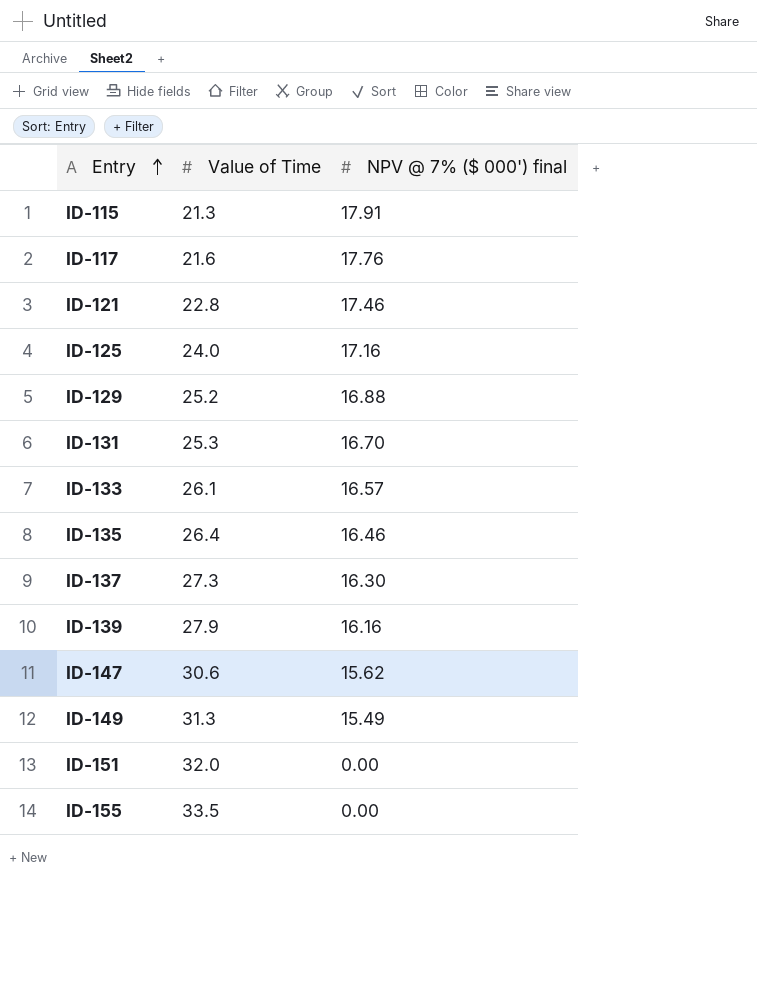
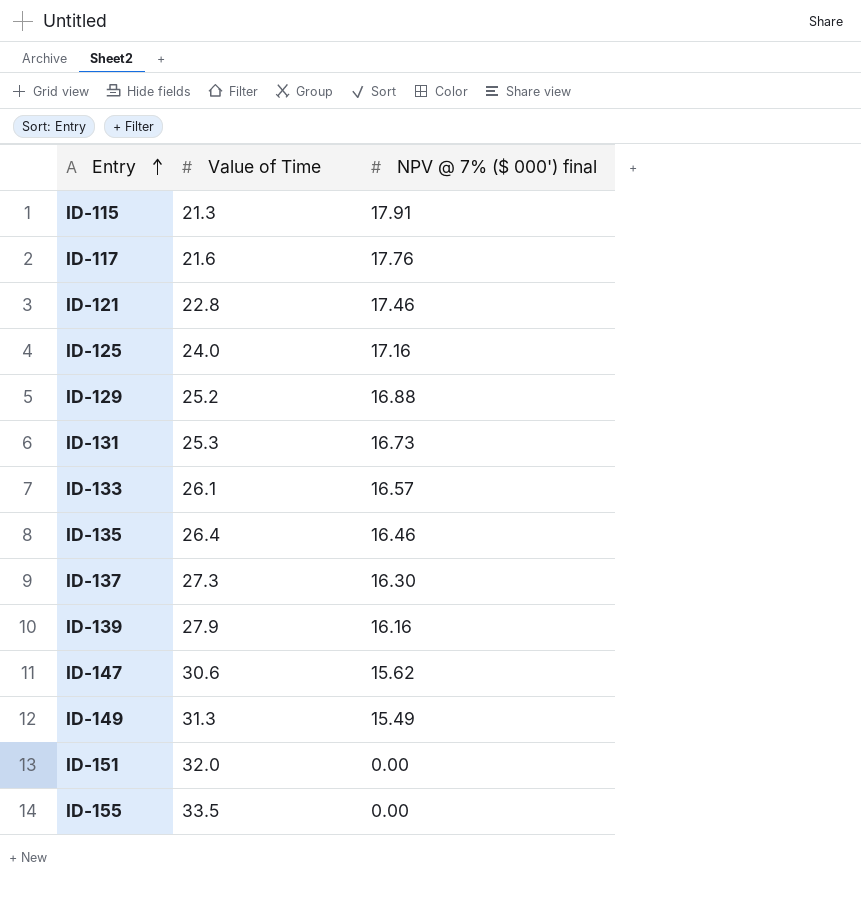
ID-131 | NPV @ 7% ($ 000') final: 16.70 -> 16.73

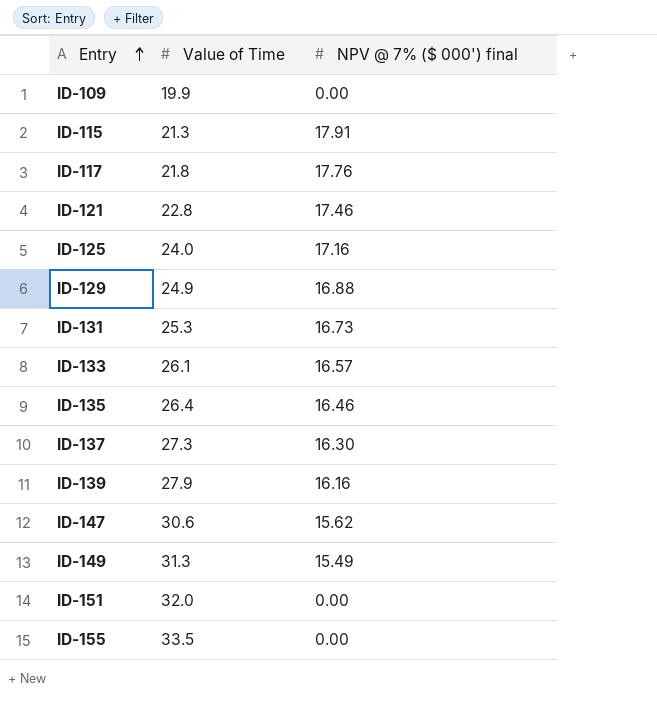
row ID-109: none -> 19.9 | 0.00
ID-117 | Value of Time: 21.6 -> 21.8
ID-129 | Value of Time: 25.2 -> 24.9

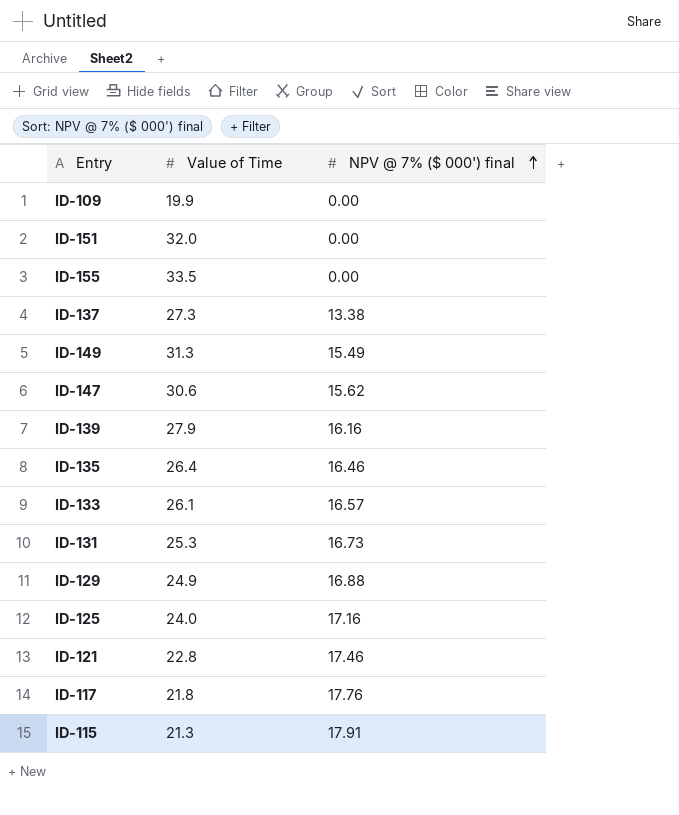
row order: Entry ascending -> NPV @ 7% ($ 000') final ascending
ID-137 | NPV @ 7% ($ 000') final: 16.30 -> 13.38

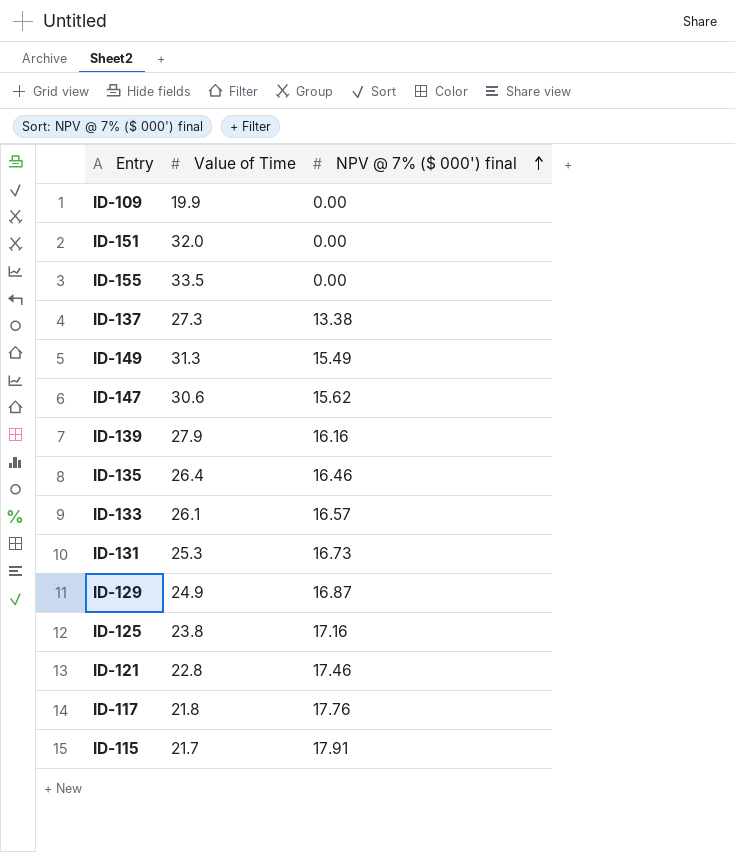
ID-129 | NPV @ 7% ($ 000') final: 16.88 -> 16.87
ID-125 | Value of Time: 24.0 -> 23.8
ID-115 | Value of Time: 21.3 -> 21.7

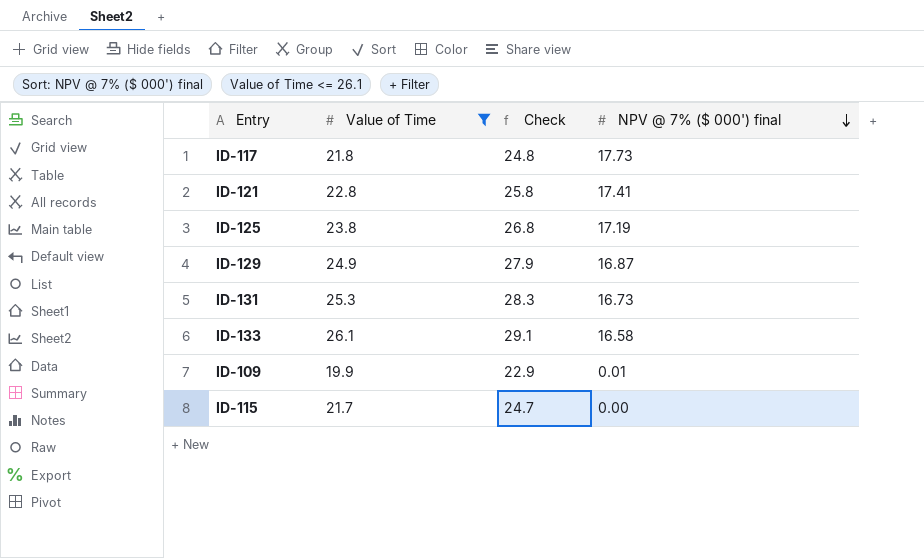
filter: none -> Value of Time <= 26.1
row order: NPV @ 7% ($ 000') final ascending -> NPV @ 7% ($ 000') final descending
column Check | formula: none -> [Value of Time] + 3
ID-117 | NPV @ 7% ($ 000') final: 17.76 -> 17.73
ID-121 | NPV @ 7% ($ 000') final: 17.46 -> 17.41
ID-125 | NPV @ 7% ($ 000') final: 17.16 -> 17.19
ID-133 | NPV @ 7% ($ 000') final: 16.57 -> 16.58
ID-109 | NPV @ 7% ($ 000') final: 0.00 -> 0.01
ID-115 | NPV @ 7% ($ 000') final: 17.91 -> 0.00

